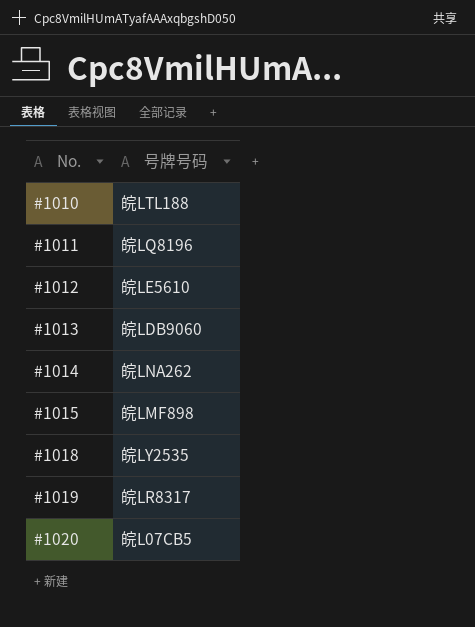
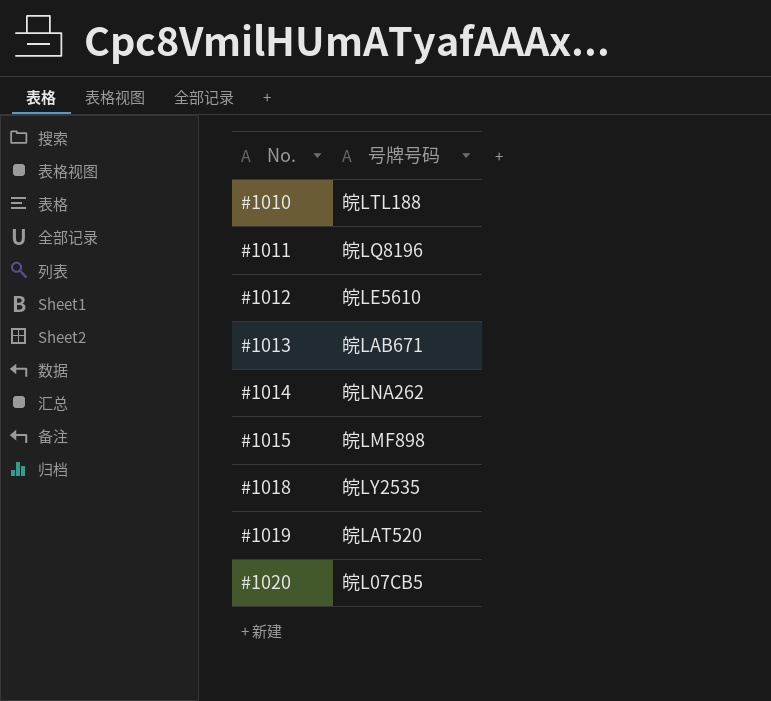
#1013 | 号牌号码: 皖LDB9060 -> 皖LAB671
#1019 | 号牌号码: 皖LR8317 -> 皖LAT520

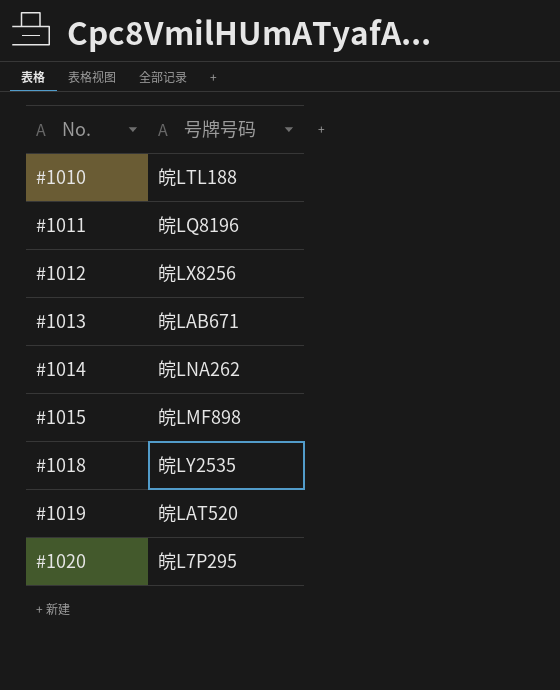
#1012 | 号牌号码: 皖LE5610 -> 皖LX8256
#1020 | 号牌号码: 皖L07CB5 -> 皖L7P295

